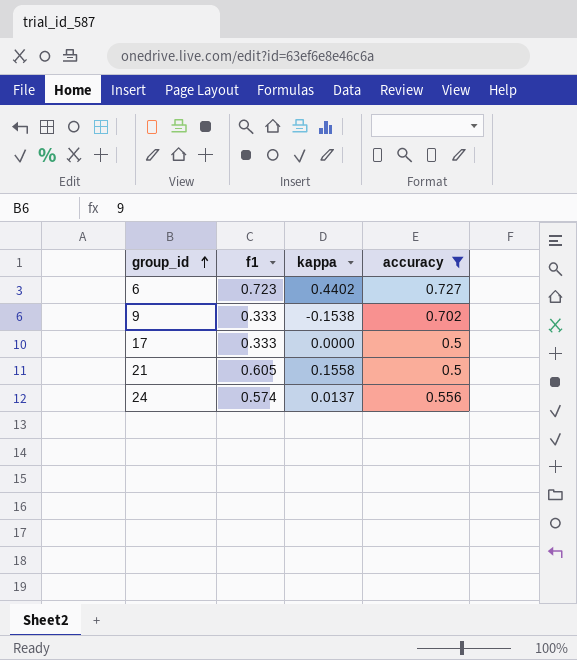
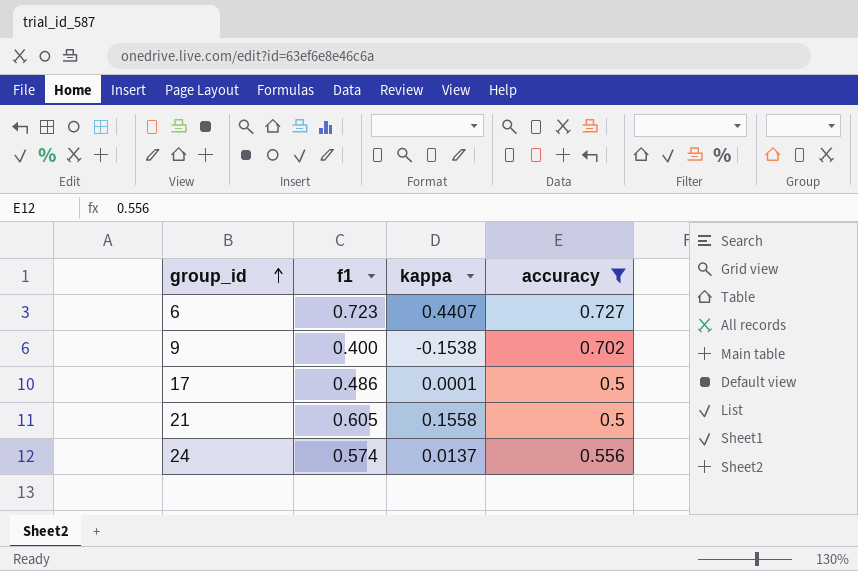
6 | kappa: 0.4402 -> 0.4407
9 | f1: 0.333 -> 0.400
17 | f1: 0.333 -> 0.486
17 | kappa: 0.0000 -> 0.0001

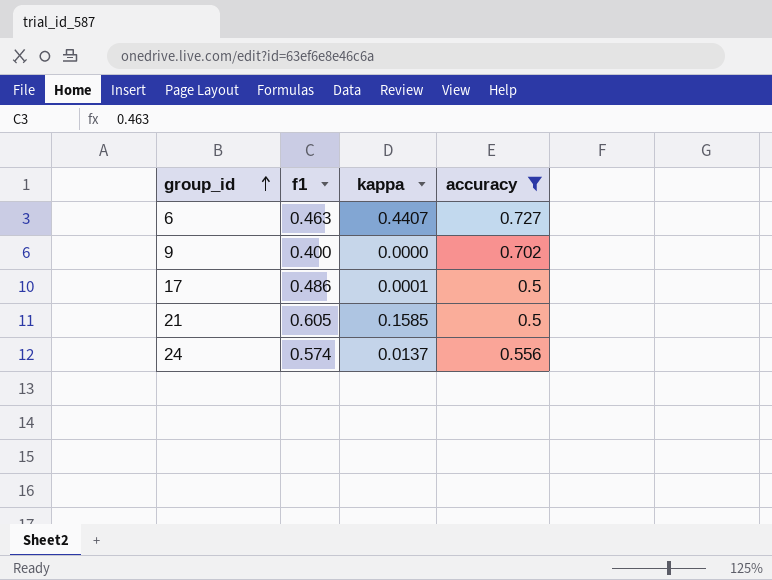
6 | f1: 0.723 -> 0.463
9 | kappa: -0.1538 -> 0.0000
21 | kappa: 0.1558 -> 0.1585

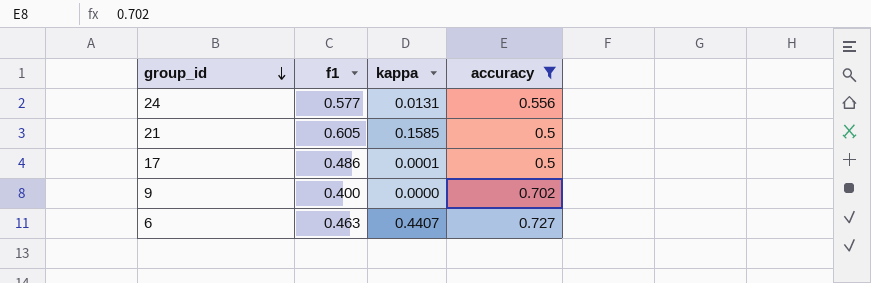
row order: group_id ascending -> group_id descending
24 | f1: 0.574 -> 0.577
24 | kappa: 0.0137 -> 0.0131

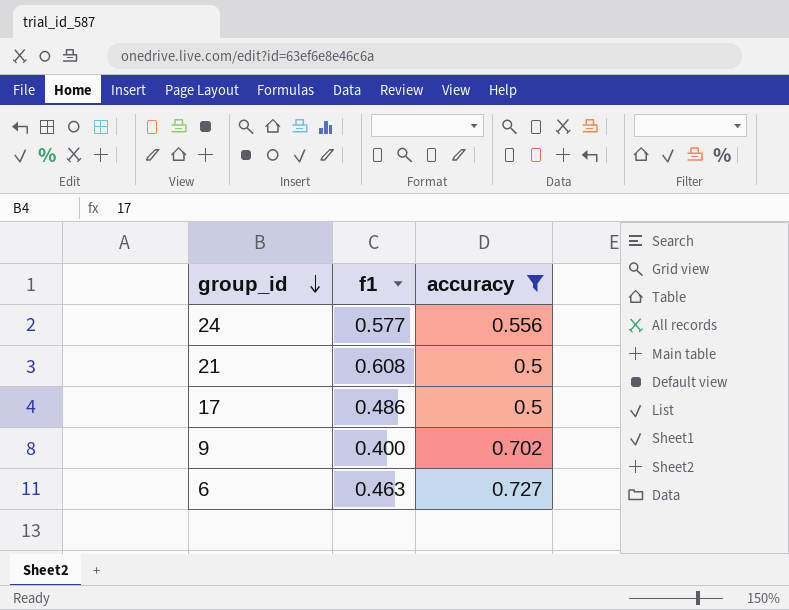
column kappa | position: 3 -> none
21 | f1: 0.605 -> 0.608

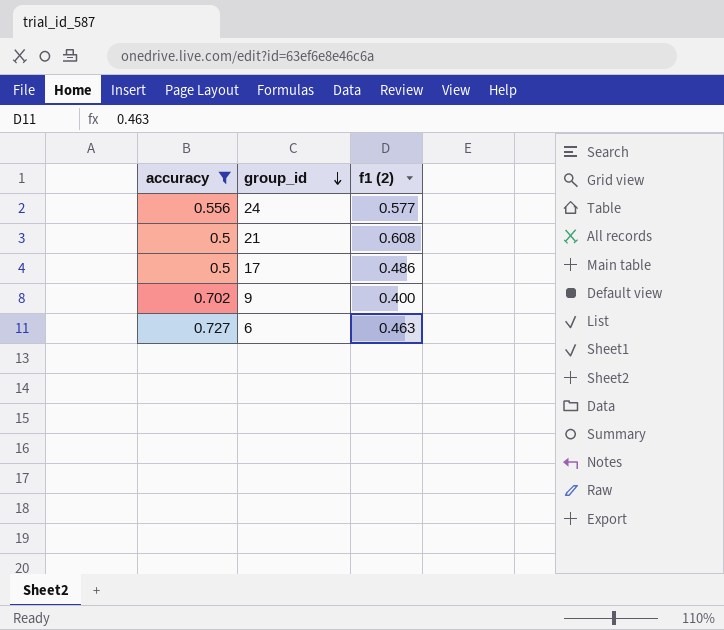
column accuracy | position: 3 -> 1
column name: f1 -> f1 (2)

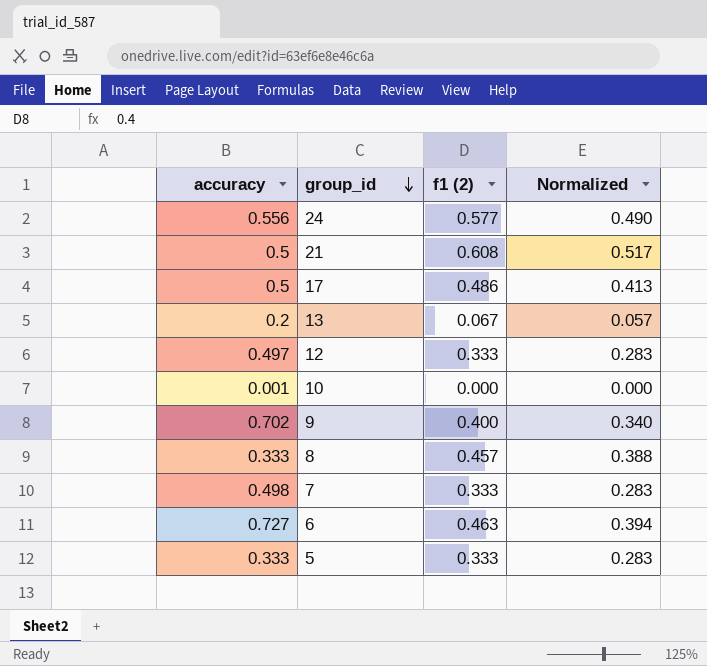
filter: accuracy >= 0.5 -> none
column Normalized | formula: none -> [f1 (2)] * 0.85

